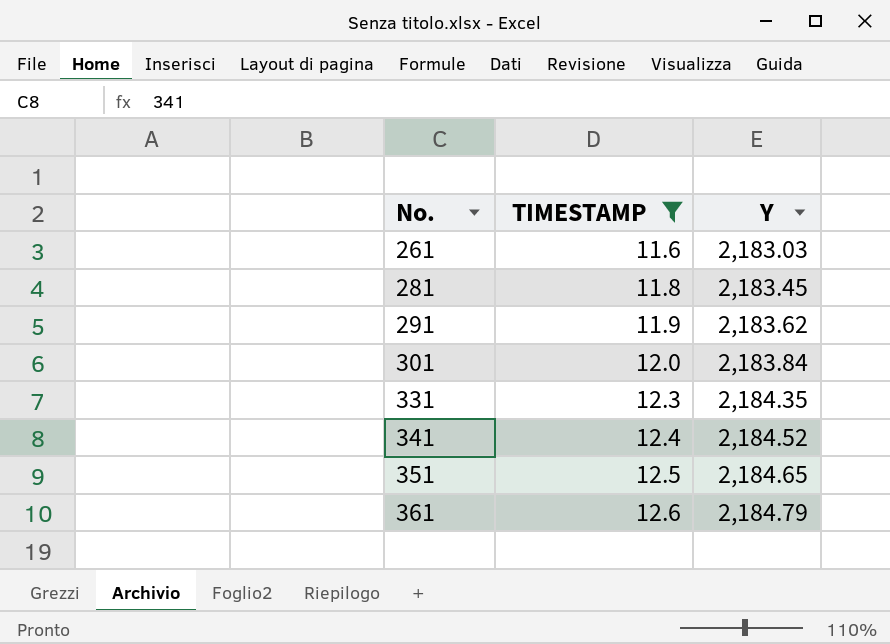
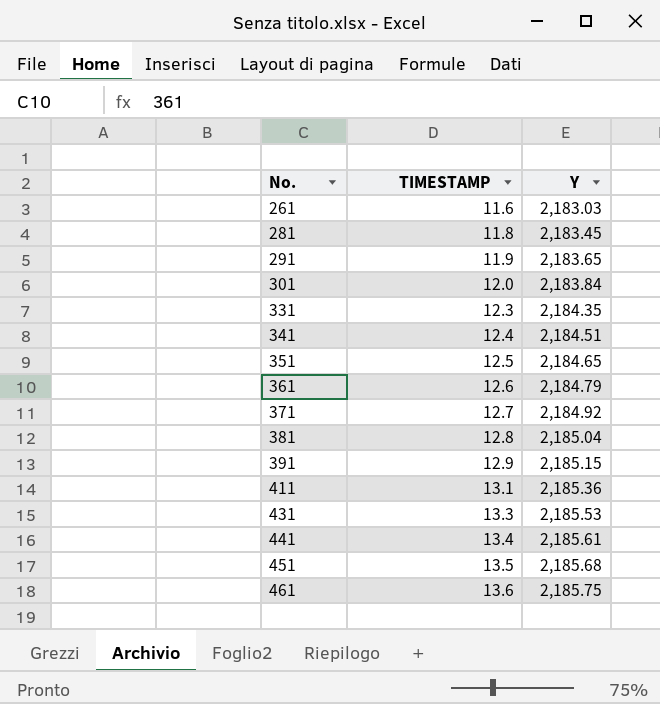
filter: TIMESTAMP <= 12.6 -> none
291 | Y: 2,183.62 -> 2,183.65
341 | Y: 2,184.52 -> 2,184.51

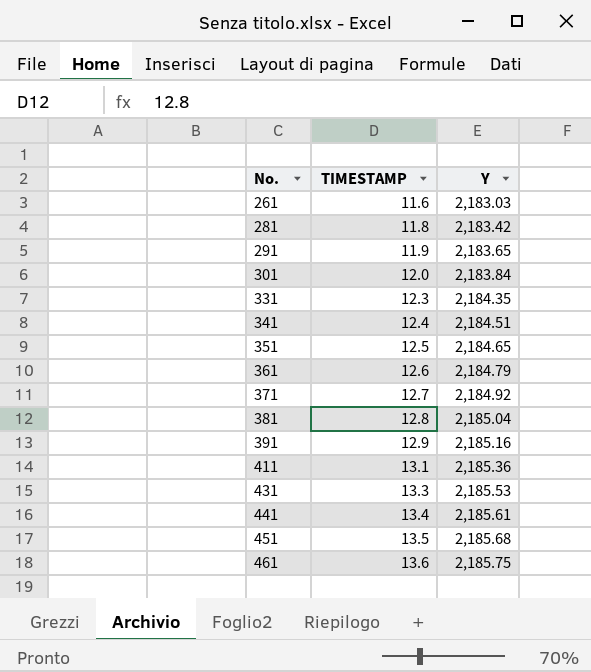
281 | Y: 2,183.45 -> 2,183.42
391 | Y: 2,185.15 -> 2,185.16

